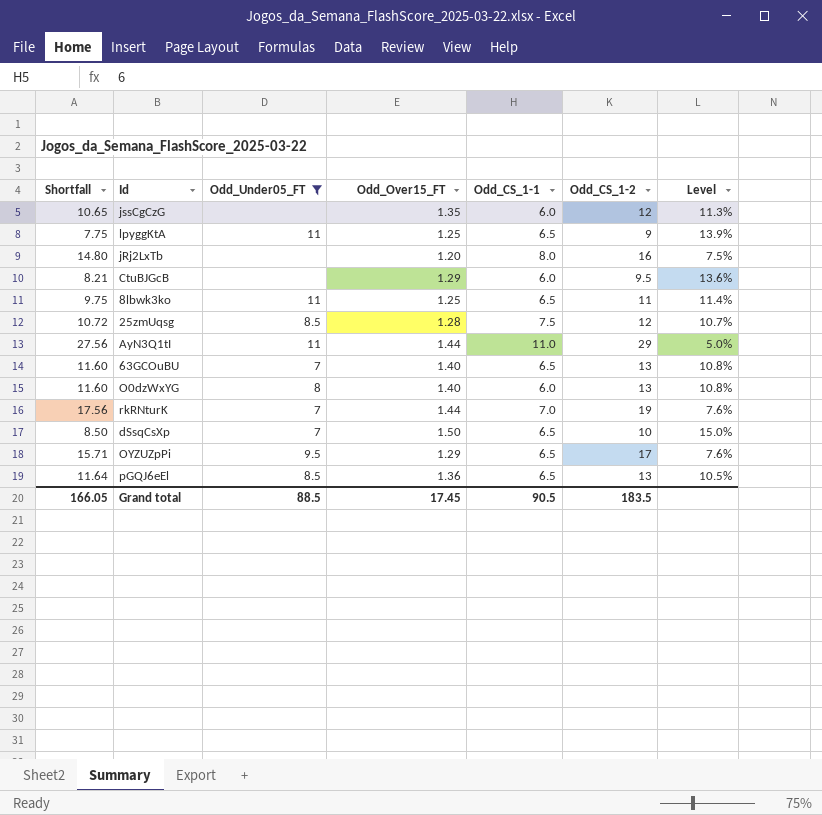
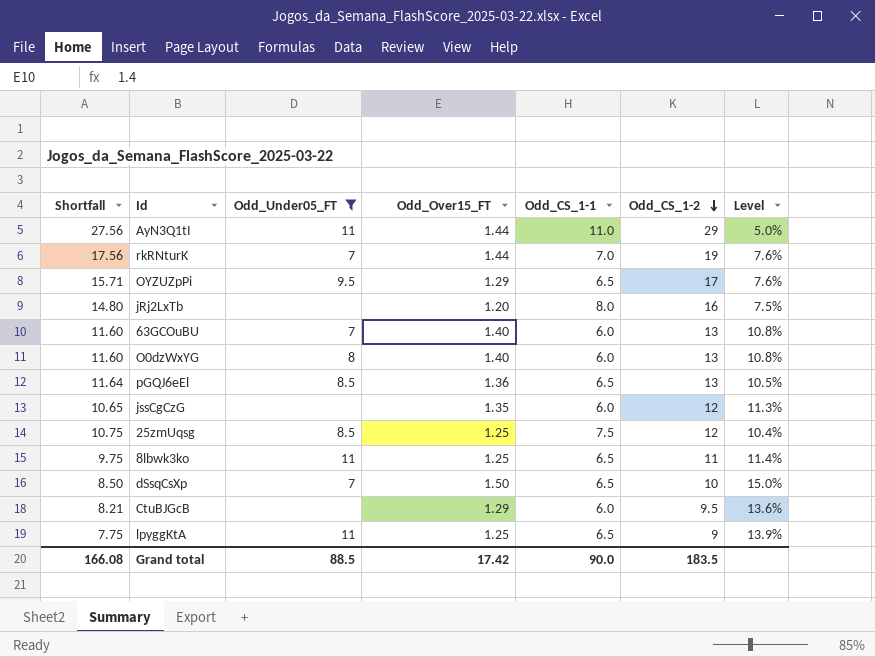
row order: none -> Odd_CS_1-2 descending
63GCOuBU | Odd_CS_1-1: 6.5 -> 6.0
25zmUqsg | Shortfall: 10.72 -> 10.75
25zmUqsg | Odd_Over15_FT: 1.28 -> 1.25
25zmUqsg | Level: 10.7% -> 10.4%
Grand total | Shortfall: 166.05 -> 166.08
Grand total | Odd_Over15_FT: 17.45 -> 17.42
Grand total | Odd_CS_1-1: 90.5 -> 90.0

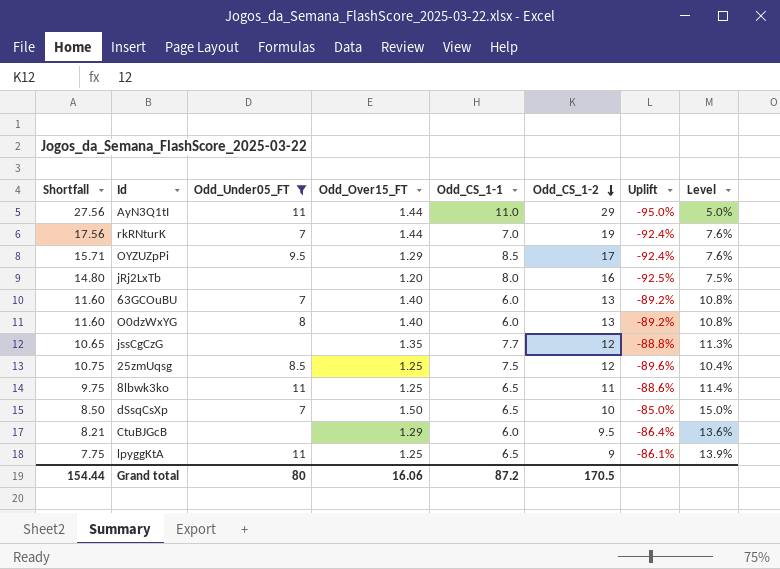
column Uplift | formula: none -> ([Odd_Over15_FT] - [Odd_CS_1-2]) / [Odd_CS_1-2]
row pGQJ6eEl: 11.64 | 8.5 | 1.36 | 6.5 | 13 | 10.5% -> none
OYZUZpPi | Odd_CS_1-1: 6.5 -> 8.5
jssCgCzG | Odd_CS_1-1: 6.0 -> 7.7
Grand total | Shortfall: 166.08 -> 154.44
Grand total | Odd_Under05_FT: 88.5 -> 80
Grand total | Odd_Over15_FT: 17.42 -> 16.06
Grand total | Odd_CS_1-1: 90.0 -> 87.2
Grand total | Odd_CS_1-2: 183.5 -> 170.5

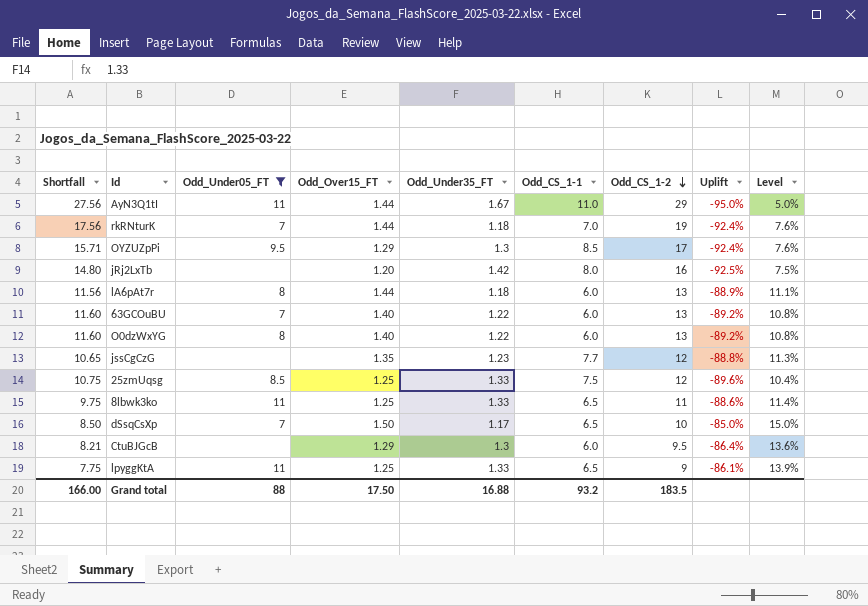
column Odd_Under35_FT | position: none -> 5
row lA6pAt7r: none -> 11.56 | 8 | 1.44 | 1.18 | 6.0 | 13 | -88.9% | 11.1%
Grand total | Shortfall: 154.44 -> 166.00
Grand total | Odd_Under05_FT: 80 -> 88
Grand total | Odd_Over15_FT: 16.06 -> 17.50
Grand total | Odd_CS_1-1: 87.2 -> 93.2
Grand total | Odd_CS_1-2: 170.5 -> 183.5

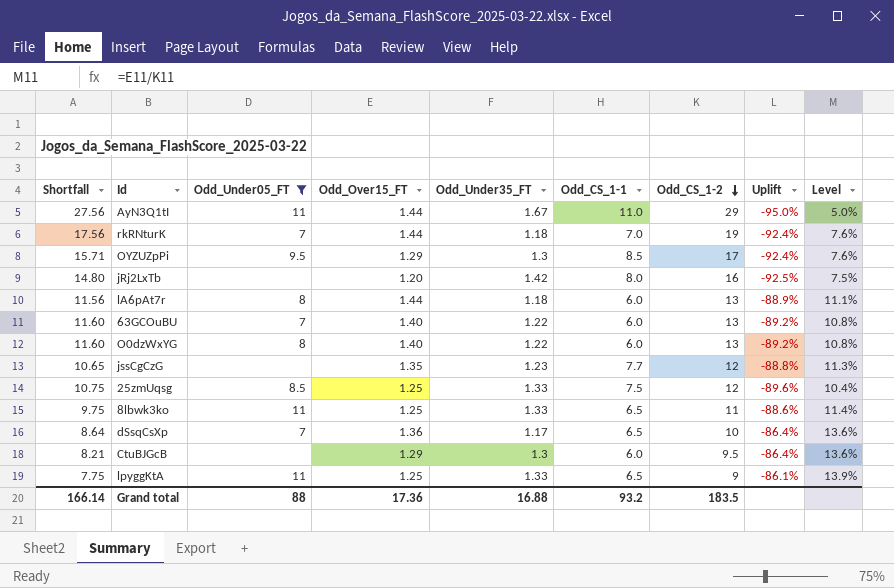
dSsqCsXp | Shortfall: 8.50 -> 8.64
dSsqCsXp | Odd_Over15_FT: 1.50 -> 1.36
dSsqCsXp | Uplift: -85.0% -> -86.4%
dSsqCsXp | Level: 15.0% -> 13.6%
Grand total | Shortfall: 166.00 -> 166.14
Grand total | Odd_Over15_FT: 17.50 -> 17.36

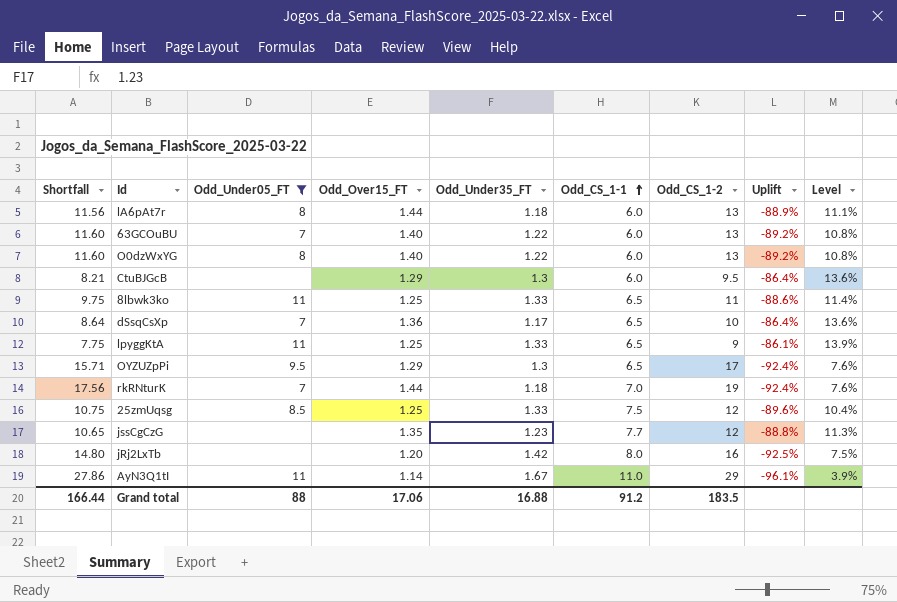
row order: Odd_CS_1-2 descending -> Odd_CS_1-1 ascending
OYZUZpPi | Odd_CS_1-1: 8.5 -> 6.5
AyN3Q1tI | Shortfall: 27.56 -> 27.86
AyN3Q1tI | Odd_Over15_FT: 1.44 -> 1.14
AyN3Q1tI | Uplift: -95.0% -> -96.1%
AyN3Q1tI | Level: 5.0% -> 3.9%
Grand total | Shortfall: 166.14 -> 166.44
Grand total | Odd_Over15_FT: 17.36 -> 17.06
Grand total | Odd_CS_1-1: 93.2 -> 91.2

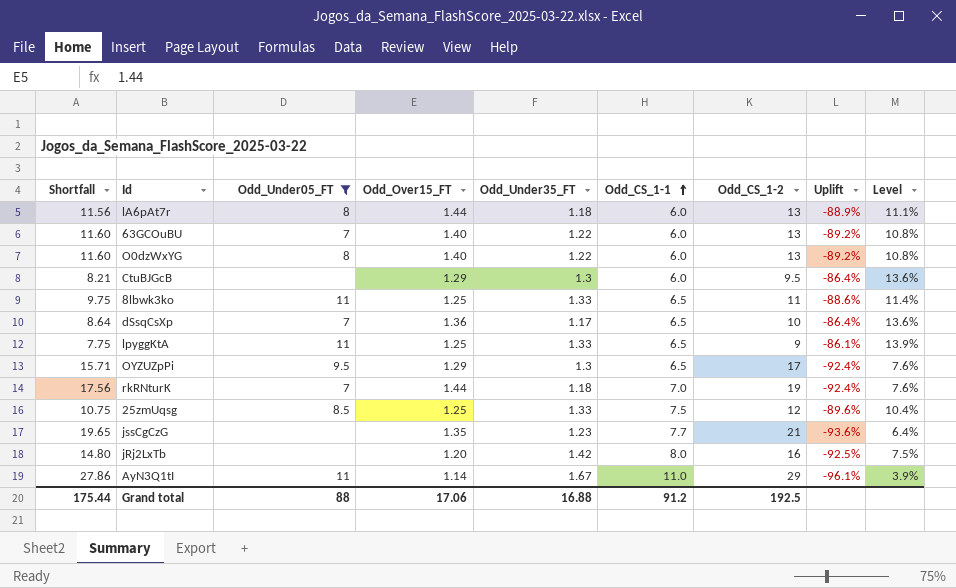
jssCgCzG | Shortfall: 10.65 -> 19.65
jssCgCzG | Odd_CS_1-2: 12 -> 21
jssCgCzG | Uplift: -88.8% -> -93.6%
jssCgCzG | Level: 11.3% -> 6.4%
Grand total | Shortfall: 166.44 -> 175.44
Grand total | Odd_CS_1-2: 183.5 -> 192.5

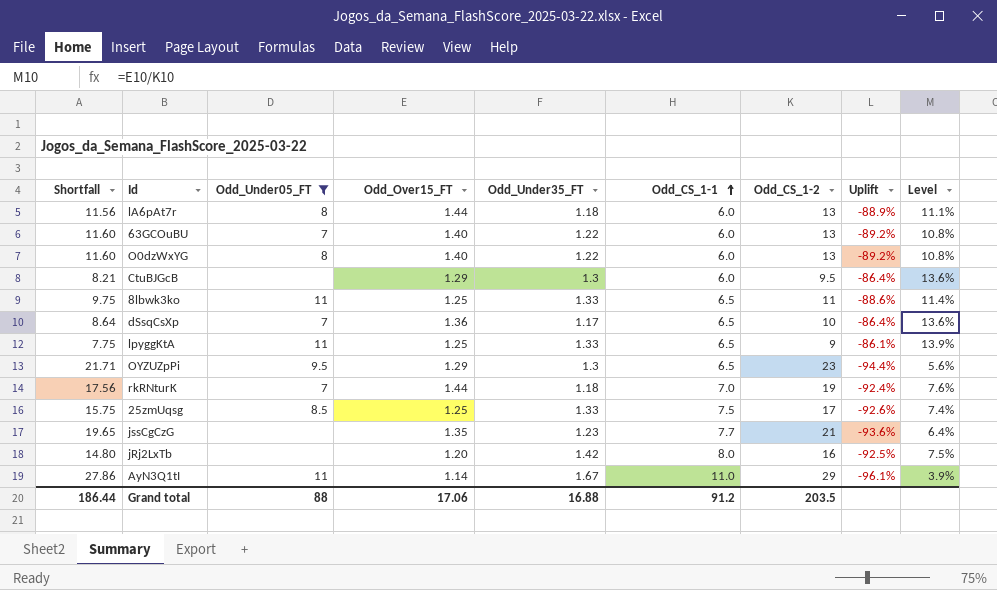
OYZUZpPi | Shortfall: 15.71 -> 21.71
OYZUZpPi | Odd_CS_1-2: 17 -> 23
OYZUZpPi | Uplift: -92.4% -> -94.4%
OYZUZpPi | Level: 7.6% -> 5.6%
25zmUqsg | Shortfall: 10.75 -> 15.75
25zmUqsg | Odd_CS_1-2: 12 -> 17
25zmUqsg | Uplift: -89.6% -> -92.6%
25zmUqsg | Level: 10.4% -> 7.4%
Grand total | Shortfall: 175.44 -> 186.44
Grand total | Odd_CS_1-2: 192.5 -> 203.5

